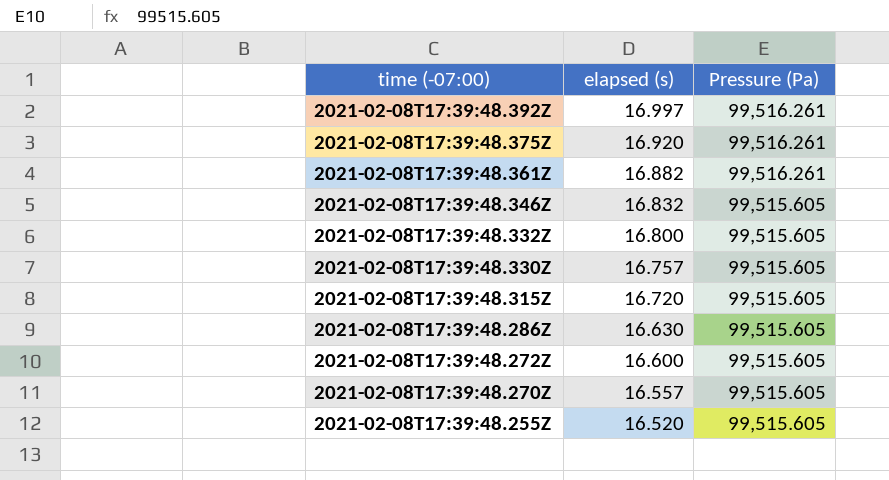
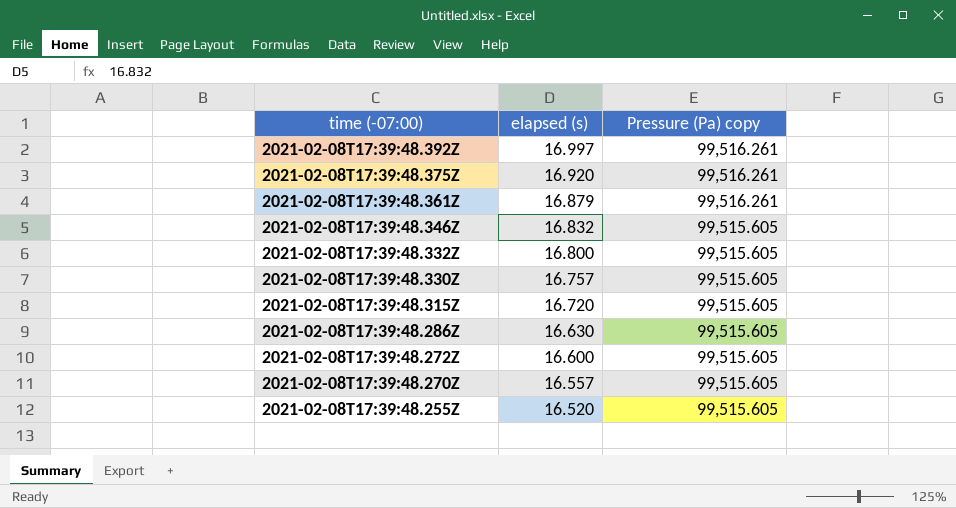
column name: Pressure (Pa) -> Pressure (Pa) copy
2021-02-08T17:39:48.361Z | elapsed (s): 16.882 -> 16.879

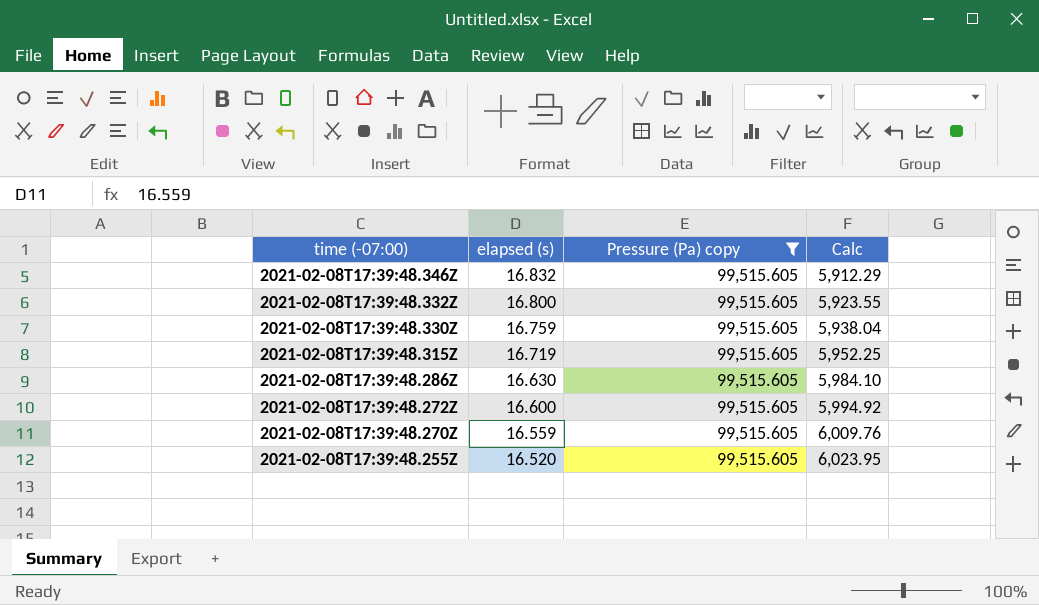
filter: none -> Pressure (Pa) copy = 99,515.605
column Calc | formula: none -> [Pressure (Pa) copy] / [elapsed (s)]
2021-02-08T17:39:48.330Z | elapsed (s): 16.757 -> 16.759
2021-02-08T17:39:48.315Z | elapsed (s): 16.720 -> 16.719
2021-02-08T17:39:48.270Z | elapsed (s): 16.557 -> 16.559

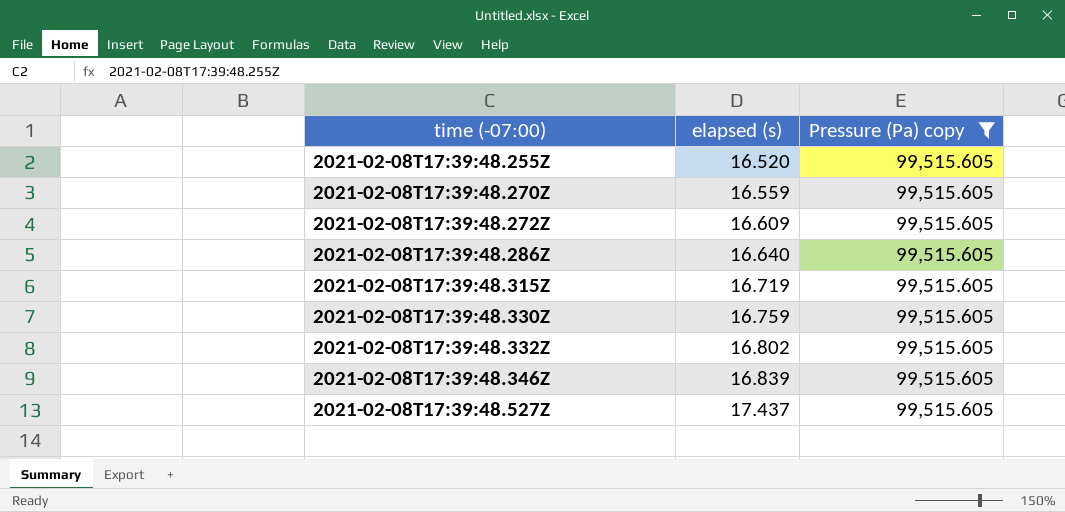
row order: time (-07:00) descending -> time (-07:00) ascending
column Calc | formula: [Pressure (Pa) copy] / [elapsed (s)] -> none
2021-02-08T17:39:48.272Z | elapsed (s): 16.600 -> 16.609
2021-02-08T17:39:48.286Z | elapsed (s): 16.630 -> 16.640
2021-02-08T17:39:48.332Z | elapsed (s): 16.800 -> 16.802
2021-02-08T17:39:48.346Z | elapsed (s): 16.832 -> 16.839
row 2021-02-08T17:39:48.527Z: none -> 17.437 | 99,515.605

